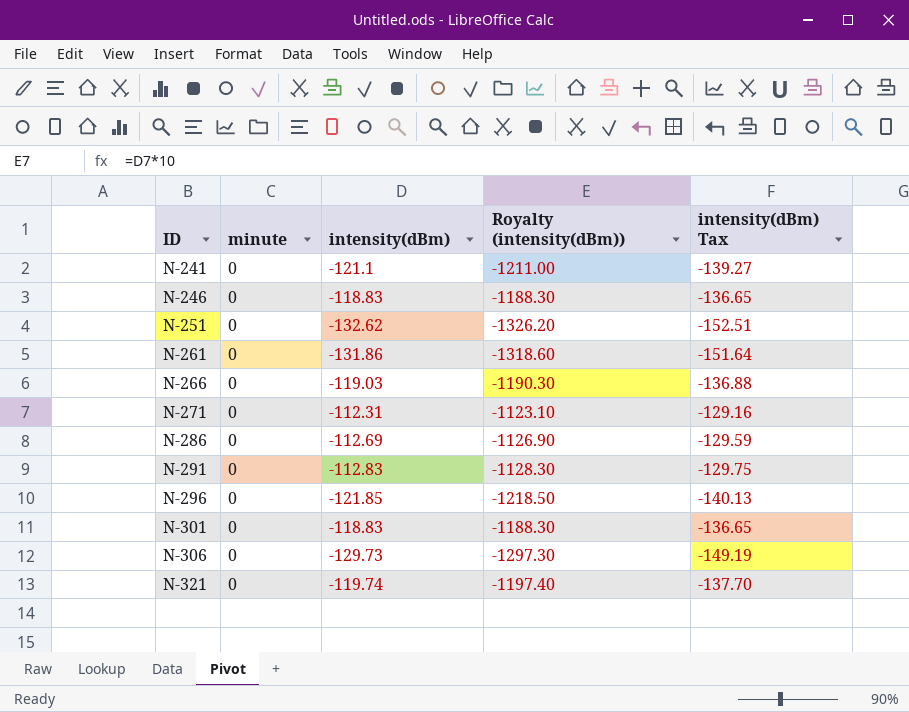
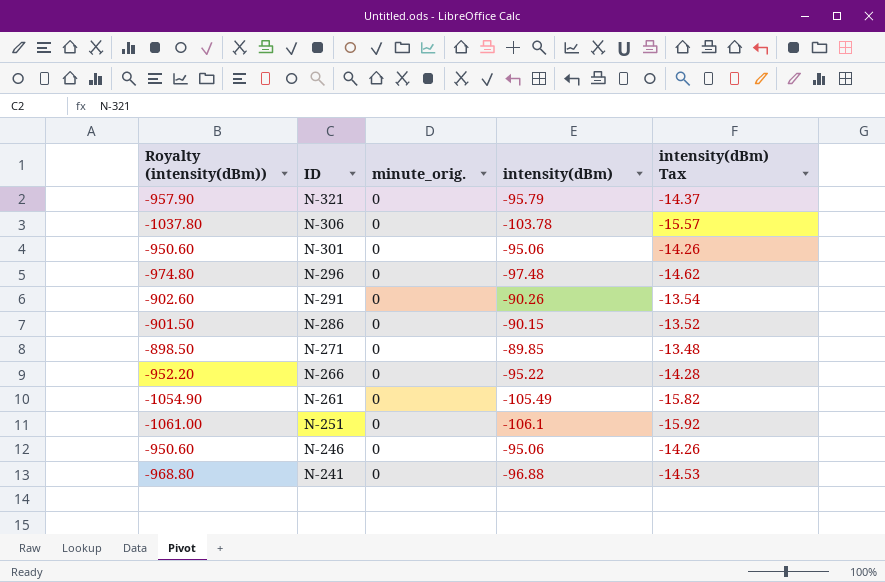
row order: ID ascending -> ID descending
column Royalty (intensity(dBm)) | position: 4 -> 1
column name: minute -> minute_orig.
column intensity(dBm) Tax | formula: [intensity(dBm)] * 1.15 -> [intensity(dBm)] * 0.15
N-321 | Royalty (intensity(dBm)): -1197.40 -> -957.90
N-321 | intensity(dBm): -119.74 -> -95.79
N-306 | Royalty (intensity(dBm)): -1297.30 -> -1037.80
N-306 | intensity(dBm): -129.73 -> -103.78
N-301 | Royalty (intensity(dBm)): -1188.30 -> -950.60
N-301 | intensity(dBm): -118.83 -> -95.06
N-296 | Royalty (intensity(dBm)): -1218.50 -> -974.80
N-296 | intensity(dBm): -121.85 -> -97.48
N-291 | Royalty (intensity(dBm)): -1128.30 -> -902.60
N-291 | intensity(dBm): -112.83 -> -90.26
N-286 | Royalty (intensity(dBm)): -1126.90 -> -901.50
N-286 | intensity(dBm): -112.69 -> -90.15
N-271 | Royalty (intensity(dBm)): -1123.10 -> -898.50
N-271 | intensity(dBm): -112.31 -> -89.85
N-266 | Royalty (intensity(dBm)): -1190.30 -> -952.20
N-266 | intensity(dBm): -119.03 -> -95.22
N-261 | Royalty (intensity(dBm)): -1318.60 -> -1054.90
N-261 | intensity(dBm): -131.86 -> -105.49
N-251 | Royalty (intensity(dBm)): -1326.20 -> -1061.00
N-251 | intensity(dBm): -132.62 -> -106.1
N-246 | Royalty (intensity(dBm)): -1188.30 -> -950.60
N-246 | intensity(dBm): -118.83 -> -95.06
N-241 | Royalty (intensity(dBm)): -1211.00 -> -968.80
N-241 | intensity(dBm): -121.1 -> -96.88

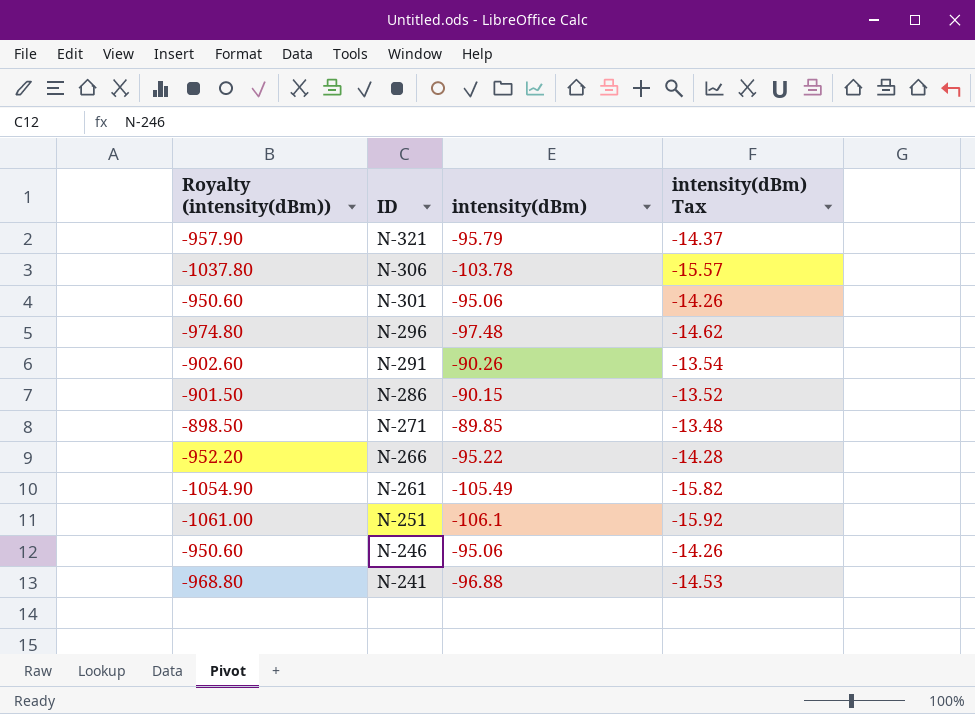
column minute_orig. | position: 3 -> none

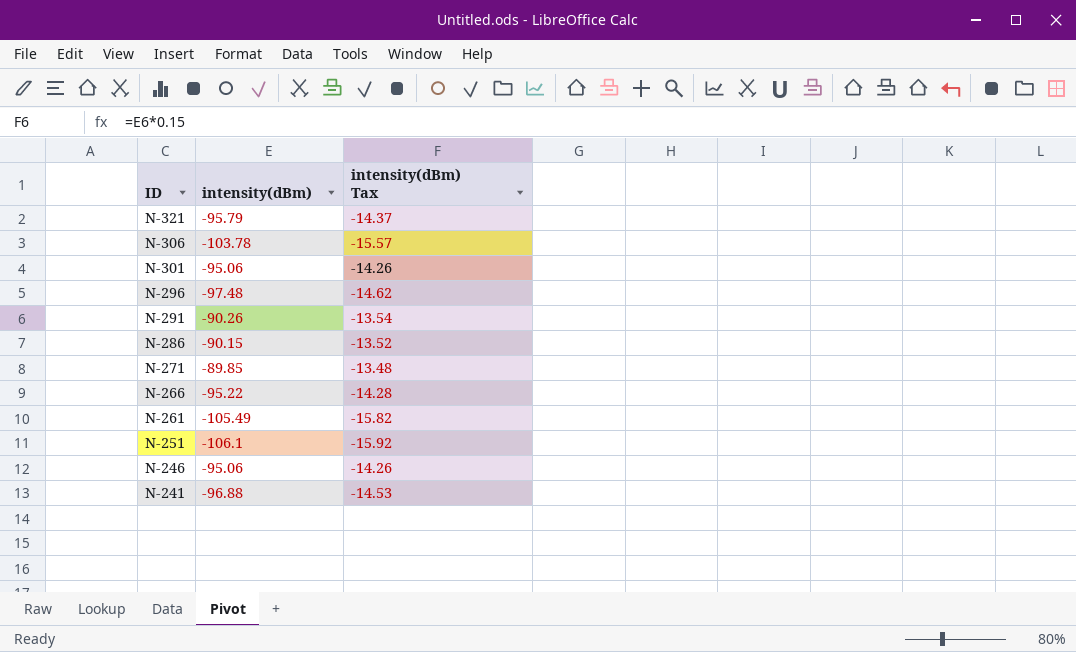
column Royalty (intensity(dBm)) | formula: [intensity(dBm)] * 10 -> none

